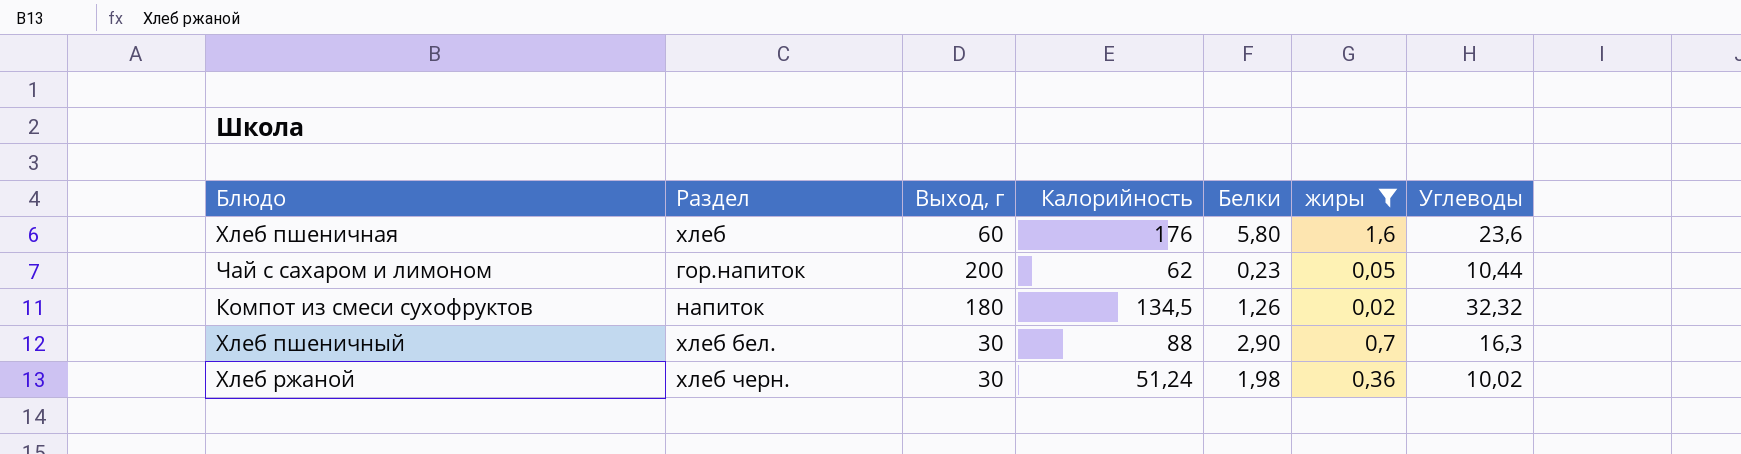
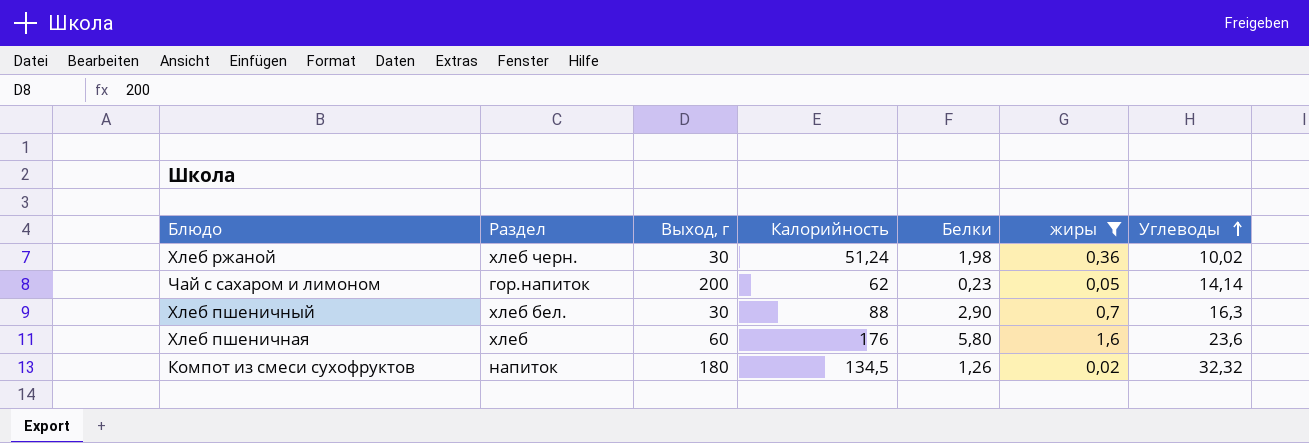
row order: none -> Углеводы ascending
Чай с сахаром и лимоном | Углеводы: 10,44 -> 14,14

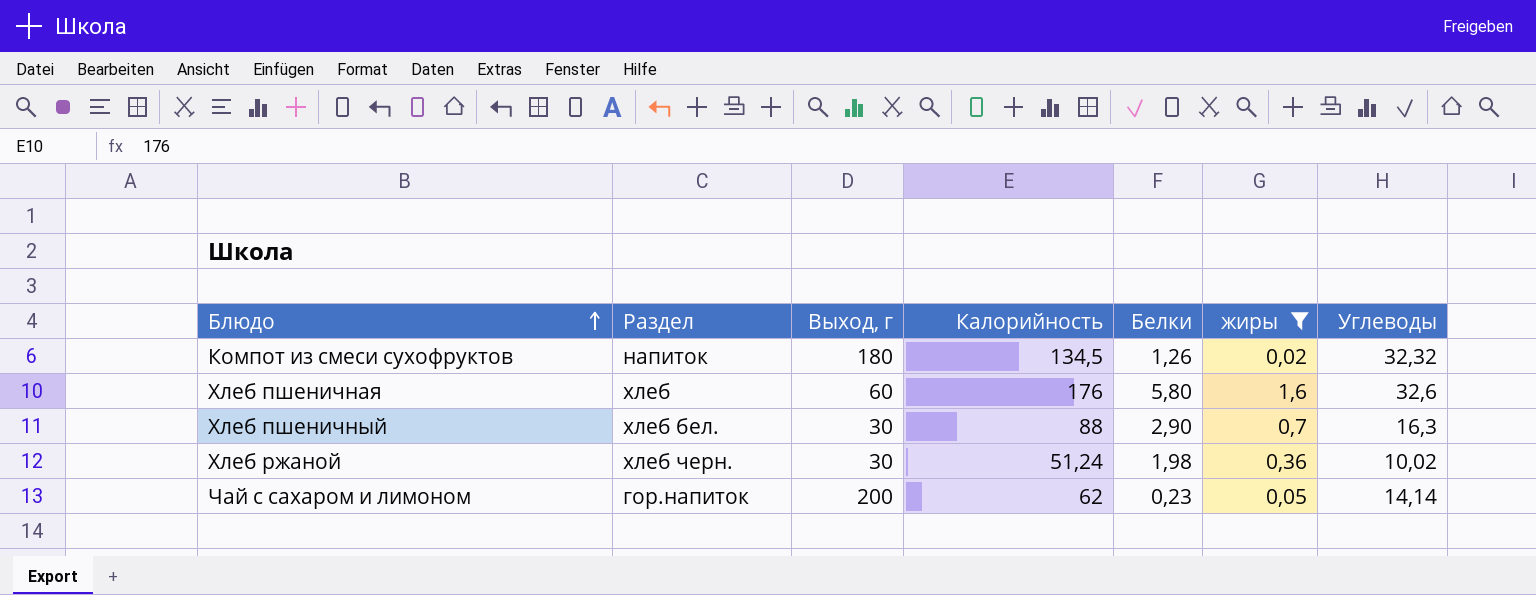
row order: Углеводы ascending -> Блюдо ascending
Хлеб пшеничная | Углеводы: 23,6 -> 32,6

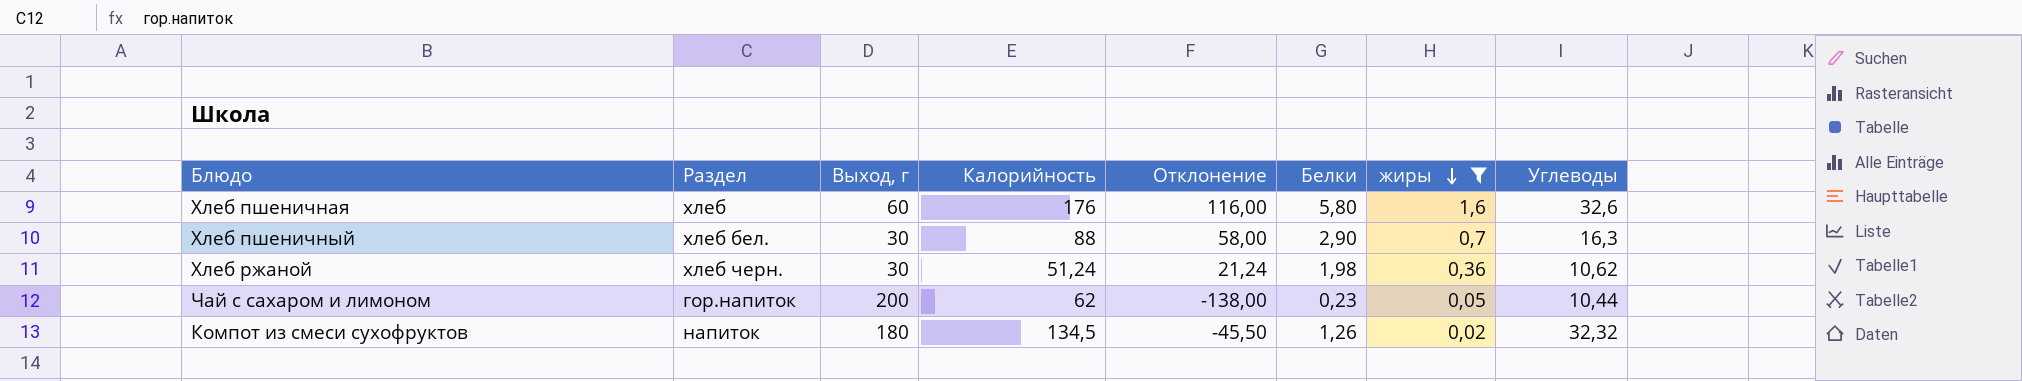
row order: Блюдо ascending -> жиры descending
column Отклонение | formula: none -> [Калорийность] - [Выход, г]
Хлеб ржаной | Углеводы: 10,02 -> 10,62
Чай с сахаром и лимоном | Углеводы: 14,14 -> 10,44

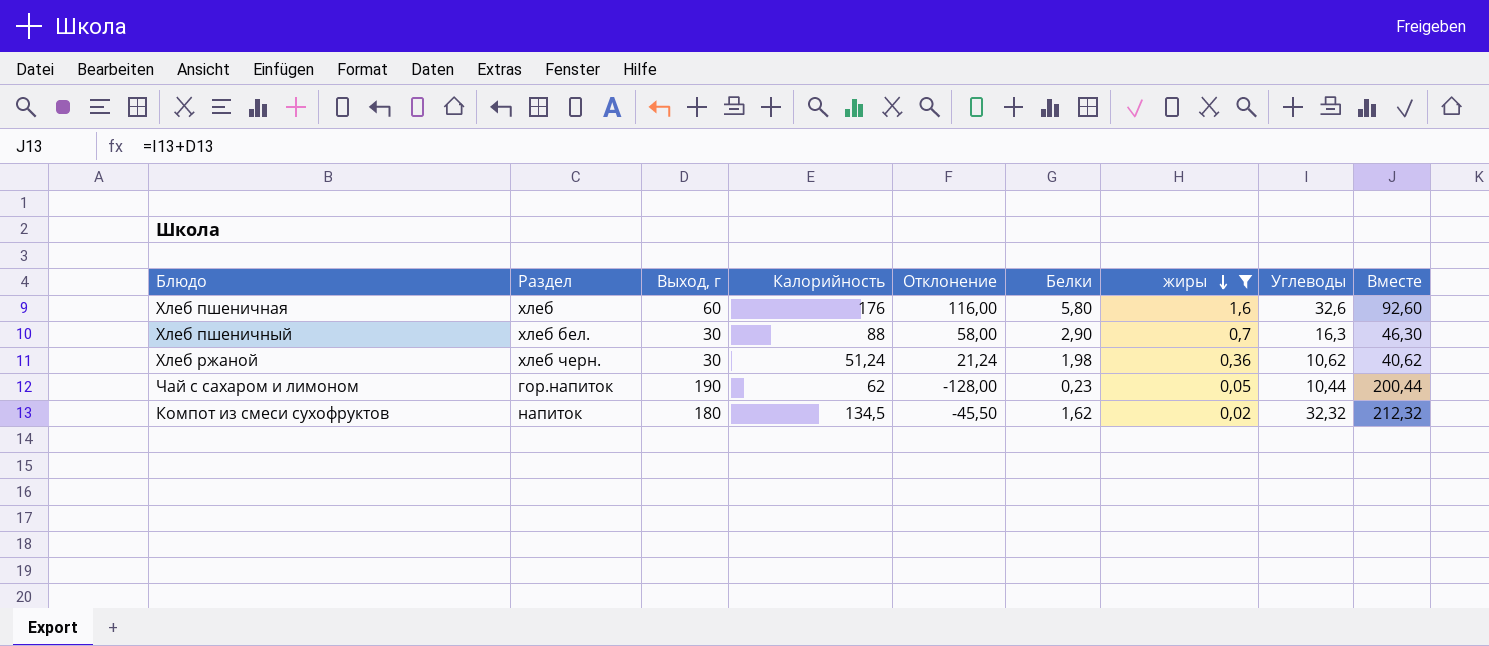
column Вместе | formula: none -> [Выход, г] + [Углеводы]
Чай с сахаром и лимоном | Выход, г: 200 -> 190
Чай с сахаром и лимоном | Отклонение: -138,00 -> -128,00
Компот из смеси сухофруктов | Белки: 1,26 -> 1,62

